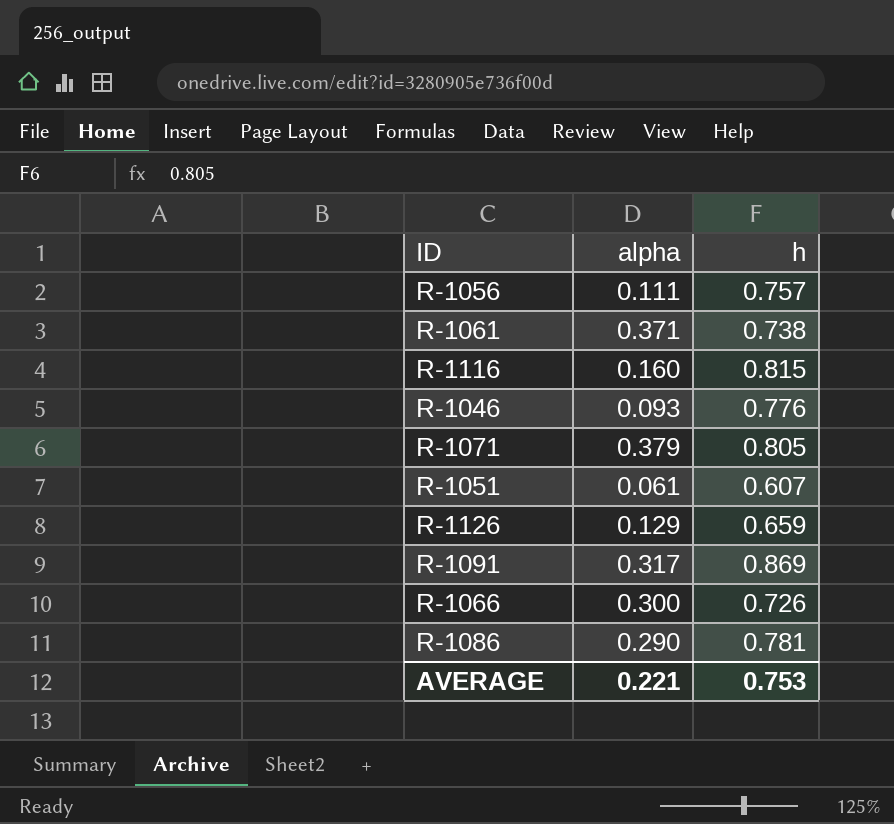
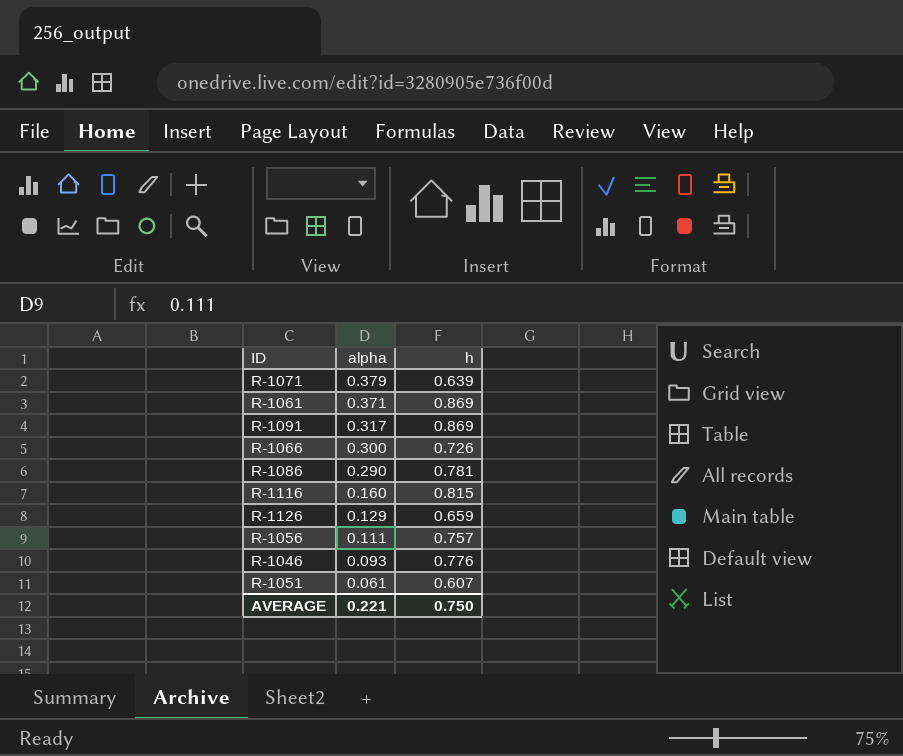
row order: none -> alpha descending
R-1071 | h: 0.805 -> 0.639
R-1061 | h: 0.738 -> 0.869
AVERAGE | h: 0.753 -> 0.750

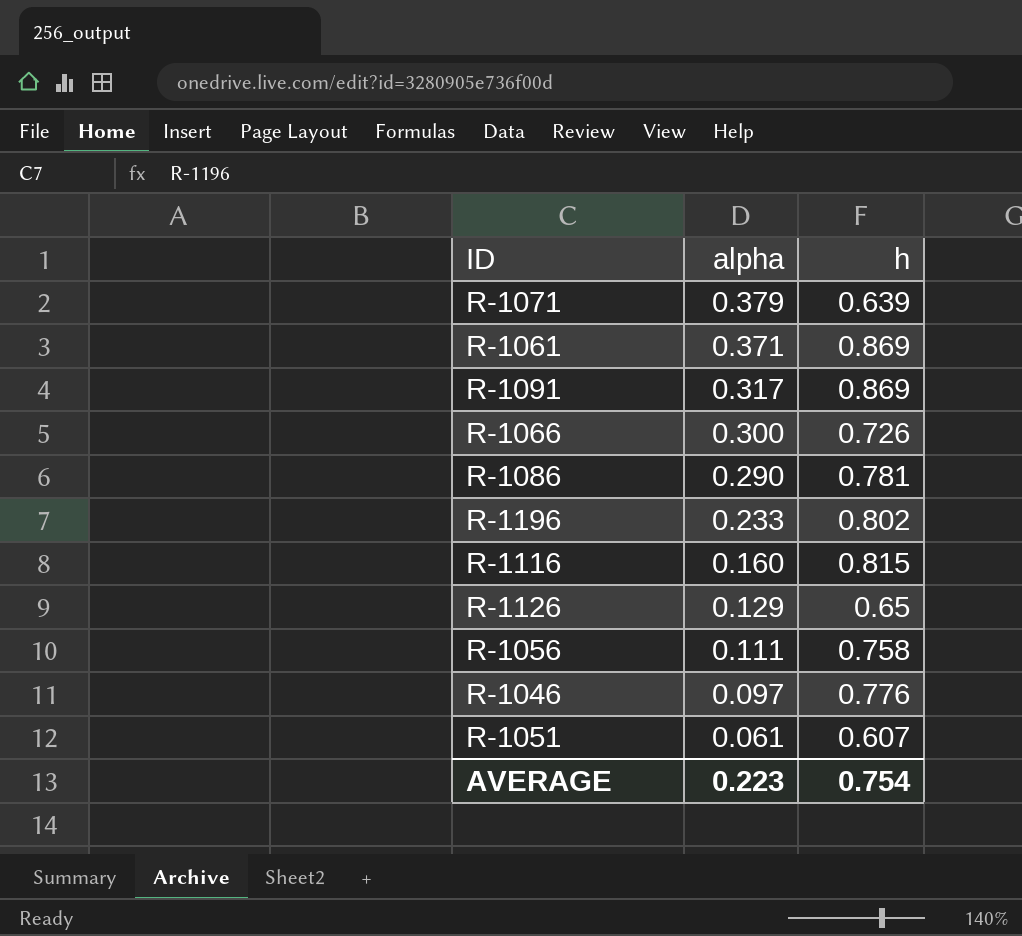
row R-1196: none -> 0.233 | 0.802
R-1126 | h: 0.659 -> 0.65
R-1056 | h: 0.757 -> 0.758
R-1046 | alpha: 0.093 -> 0.097
AVERAGE | alpha: 0.221 -> 0.223
AVERAGE | h: 0.750 -> 0.754

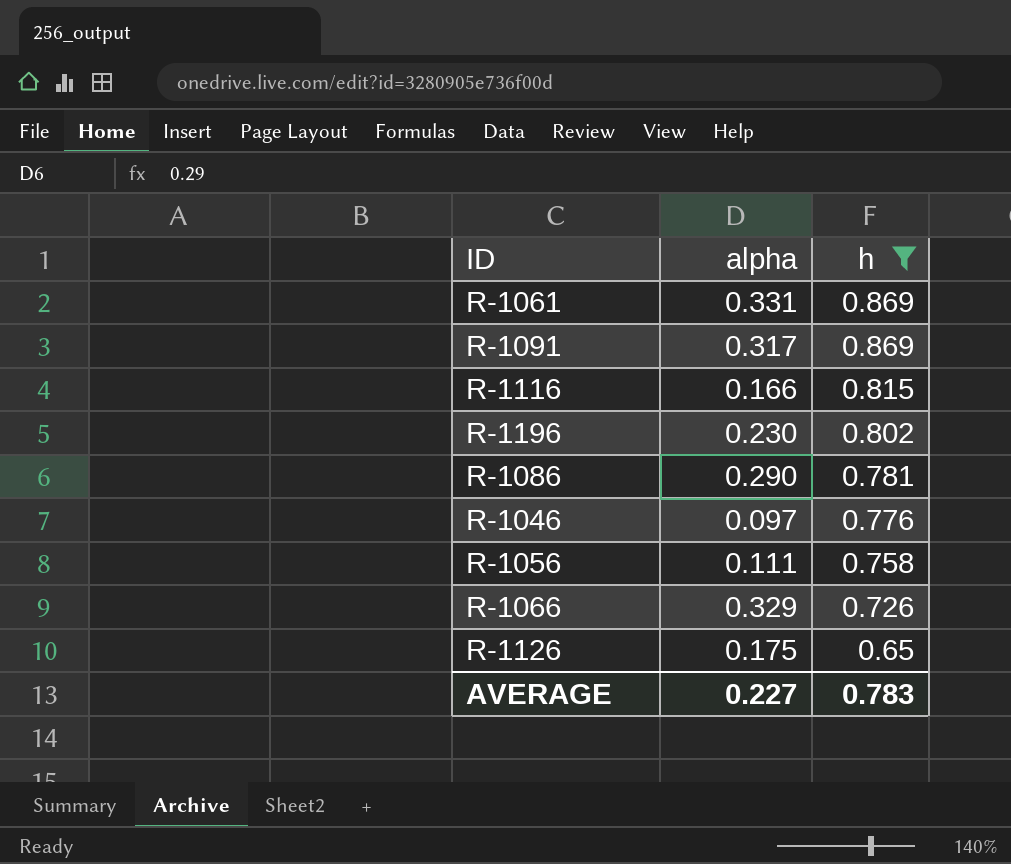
filter: none -> h >= 0.65
row order: alpha descending -> h descending
R-1061 | alpha: 0.371 -> 0.331
R-1116 | alpha: 0.160 -> 0.166
R-1196 | alpha: 0.233 -> 0.230
R-1066 | alpha: 0.300 -> 0.329
R-1126 | alpha: 0.129 -> 0.175
AVERAGE | alpha: 0.223 -> 0.227
AVERAGE | h: 0.754 -> 0.783

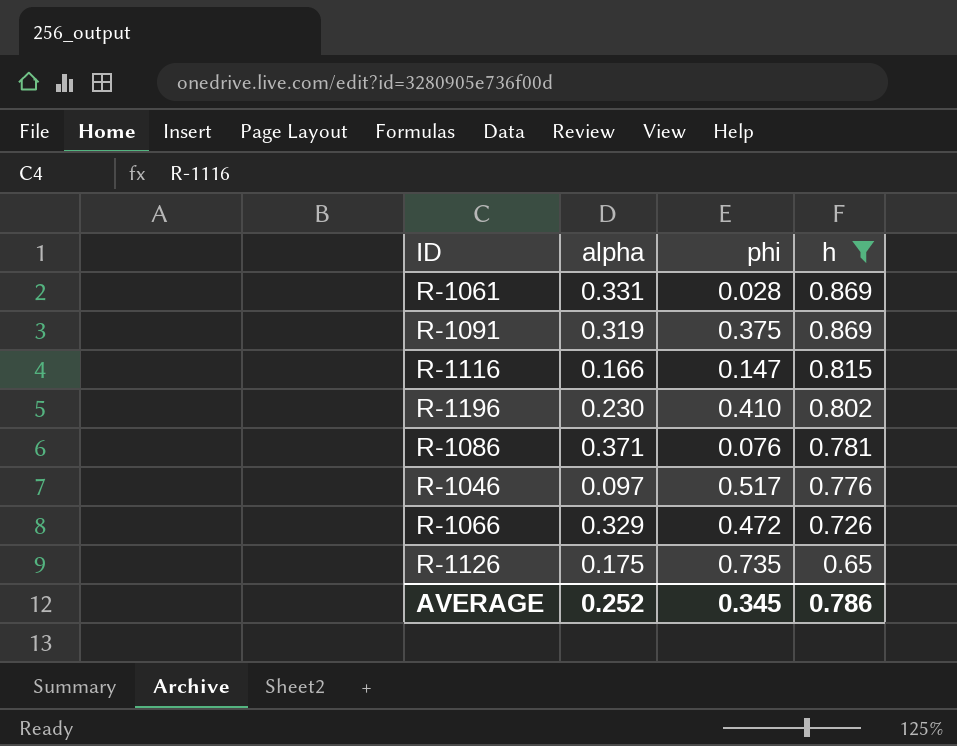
column phi | position: none -> 3
row R-1056: 0.111 | 0.758 -> none
R-1091 | alpha: 0.317 -> 0.319
R-1086 | alpha: 0.290 -> 0.371
AVERAGE | alpha: 0.227 -> 0.252
AVERAGE | h: 0.783 -> 0.786

